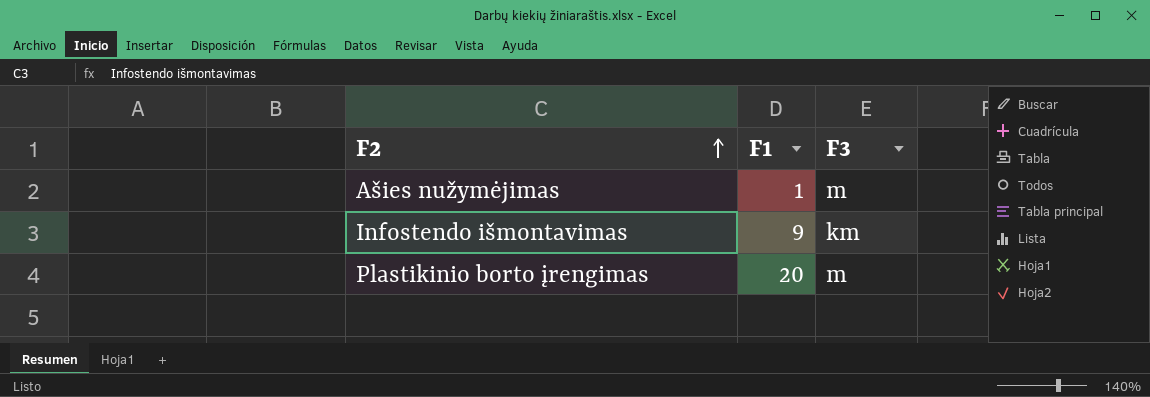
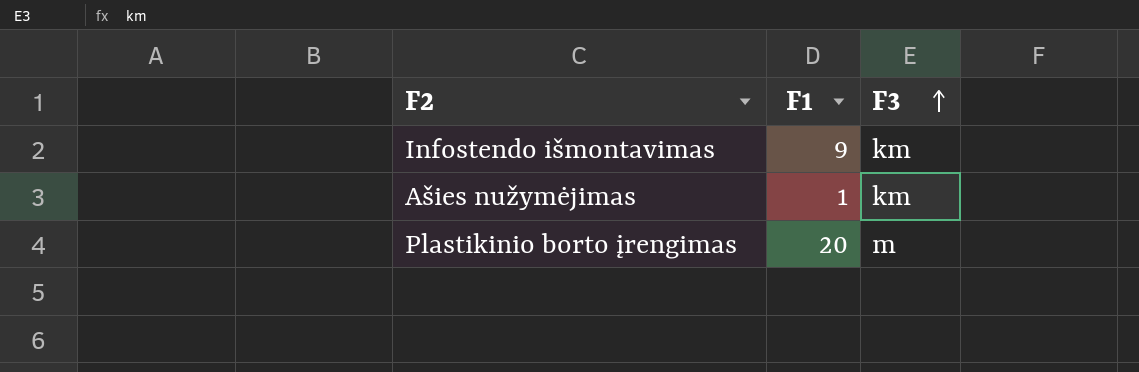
row order: F2 ascending -> F3 ascending
Ašies nužymėjimas | F3: m -> km

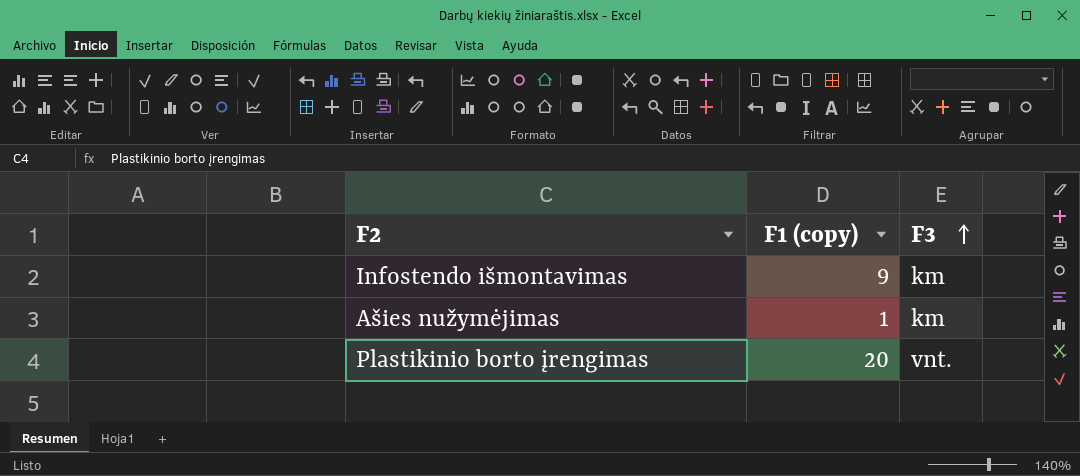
column name: F1 -> F1 (copy)
Plastikinio borto įrengimas | F3: m -> vnt.

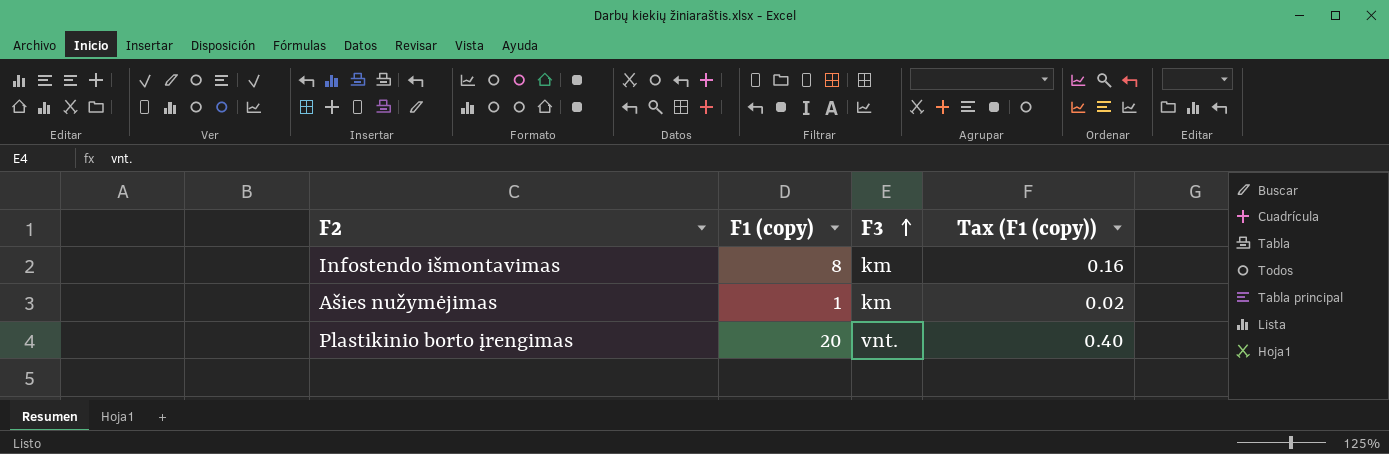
column Tax (F1 (copy)) | formula: none -> [F1 (copy)] * 0.02
Infostendo išmontavimas | F1 (copy): 9 -> 8

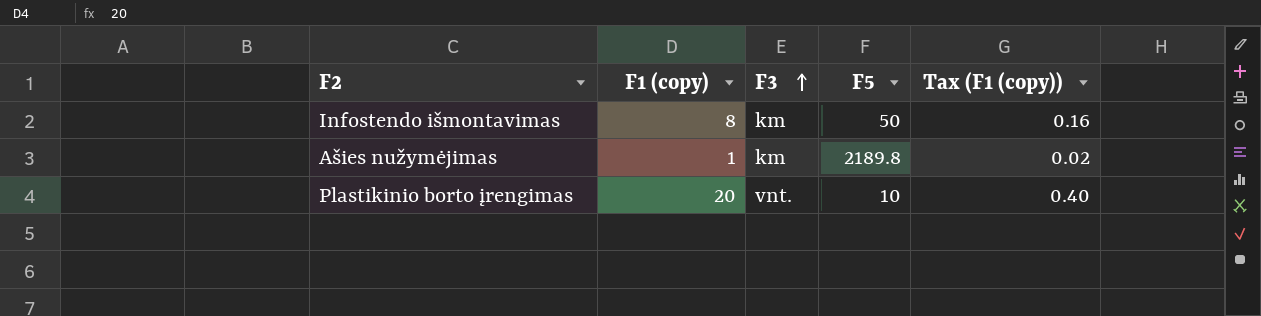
column F5 | position: none -> 4

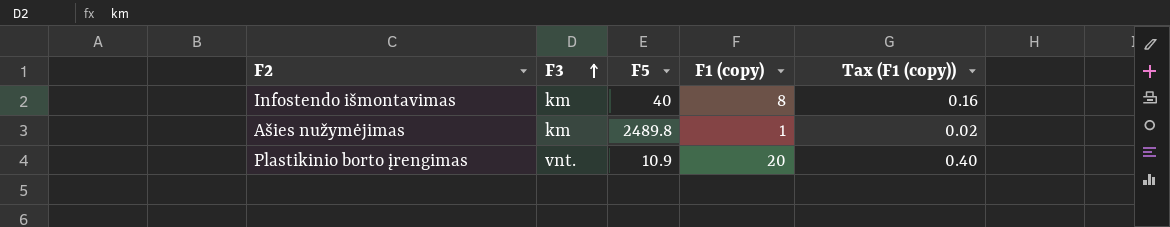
column F1 (copy) | position: 2 -> 4
Infostendo išmontavimas | F5: 50 -> 40
Ašies nužymėjimas | F5: 2189.8 -> 2489.8
Plastikinio borto įrengimas | F5: 10 -> 10.9

